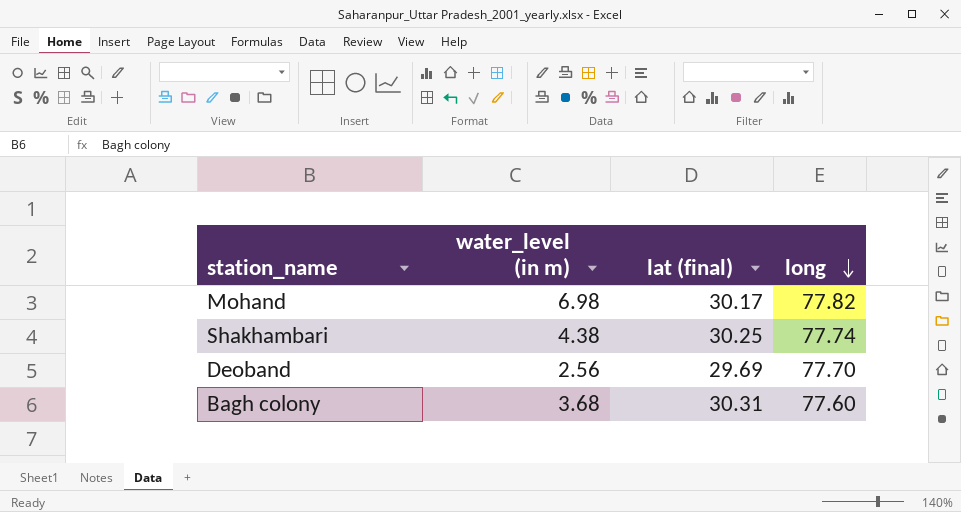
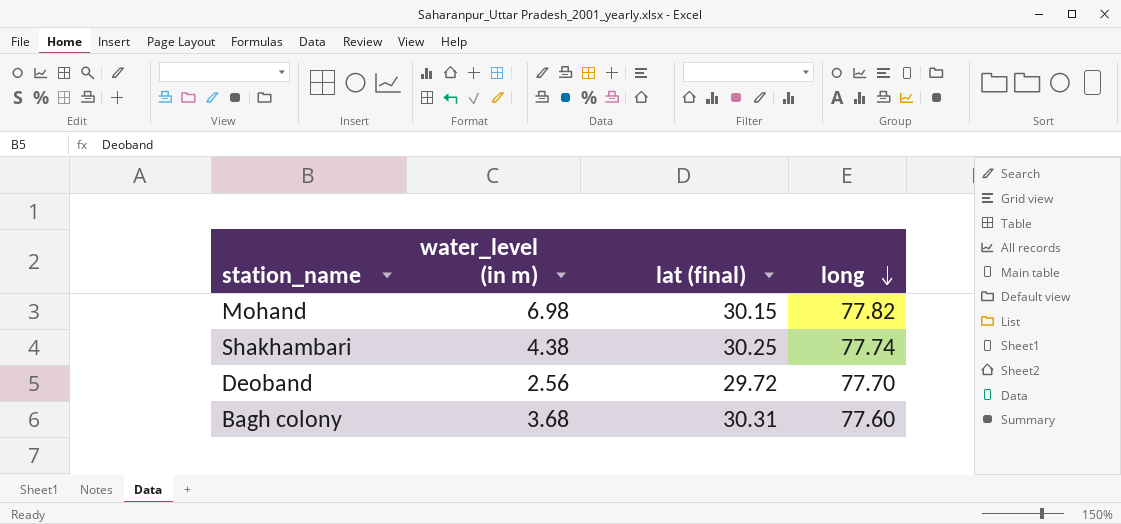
Mohand | lat (final): 30.17 -> 30.15
Deoband | lat (final): 29.69 -> 29.72

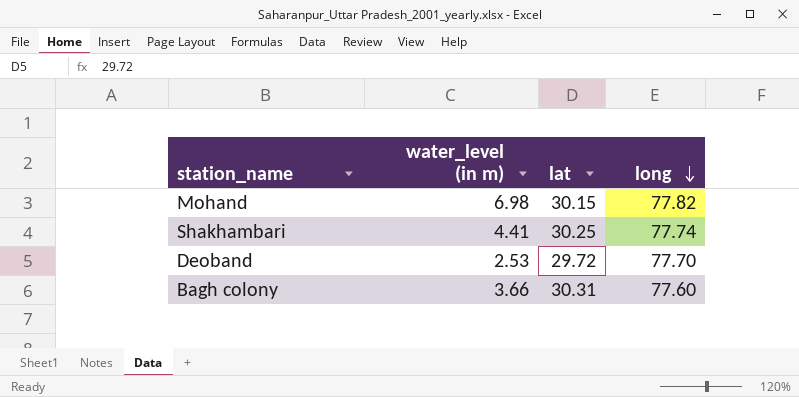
column name: lat (final) -> lat
Shakhambari | water_level (in m): 4.38 -> 4.41
Deoband | water_level (in m): 2.56 -> 2.53
Bagh colony | water_level (in m): 3.68 -> 3.66

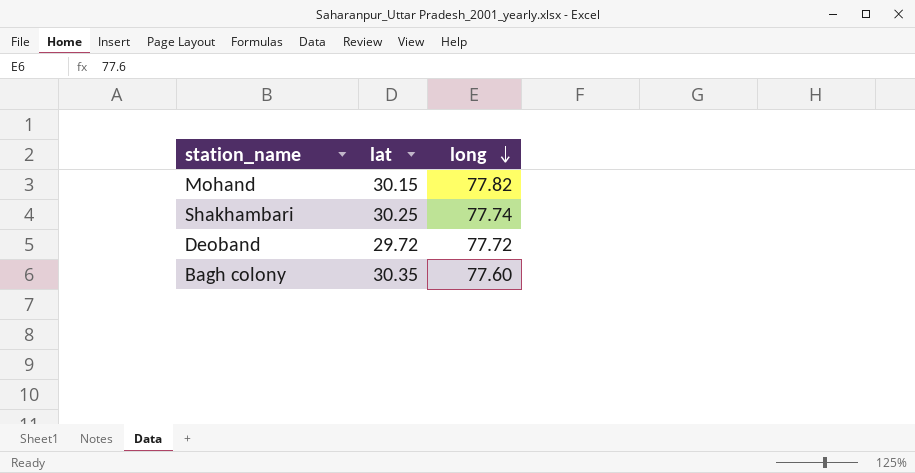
column water_level (in m) | position: 2 -> none
Deoband | long: 77.70 -> 77.72
Bagh colony | lat: 30.31 -> 30.35

